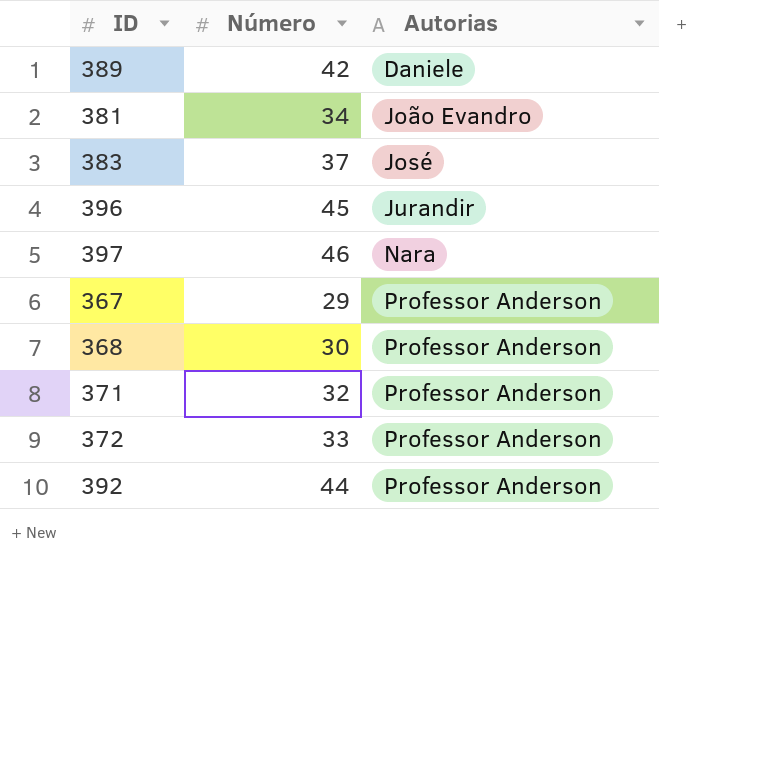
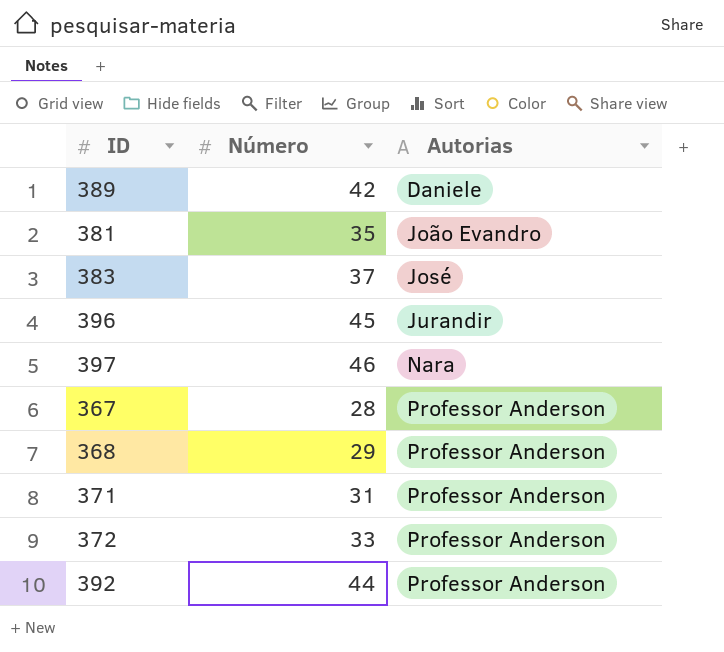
381 | Número: 34 -> 35
367 | Número: 29 -> 28
368 | Número: 30 -> 29
371 | Número: 32 -> 31

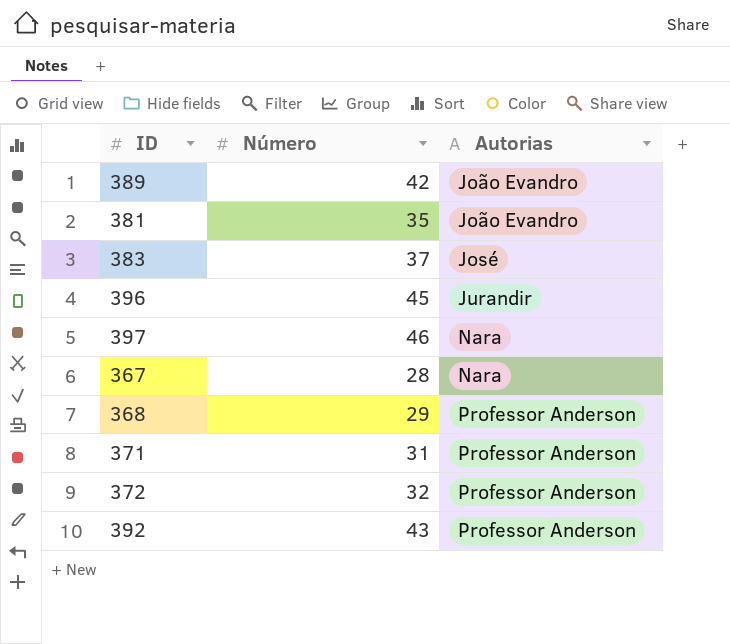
389 | Autorias: Daniele -> João Evandro
367 | Autorias: Professor Anderson -> Nara
372 | Número: 33 -> 32
392 | Número: 44 -> 43

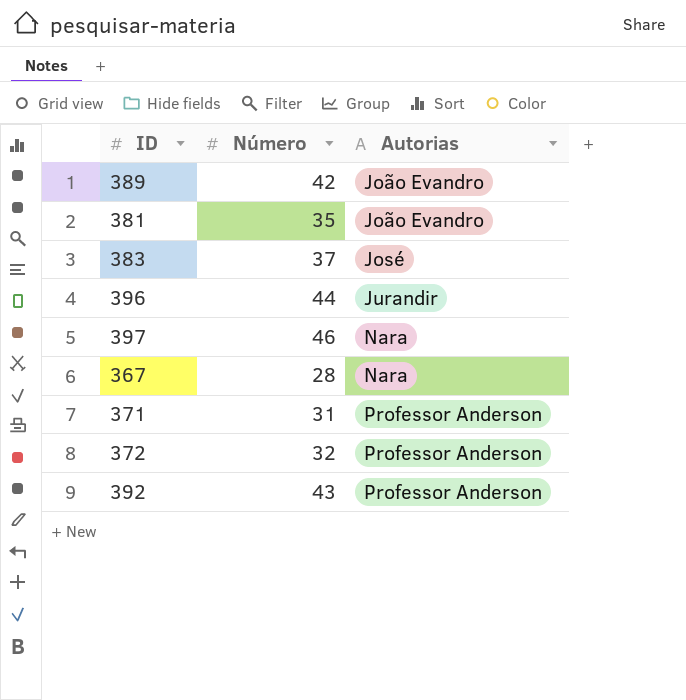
row 368: 29 | Professor Anderson -> none
396 | Número: 45 -> 44

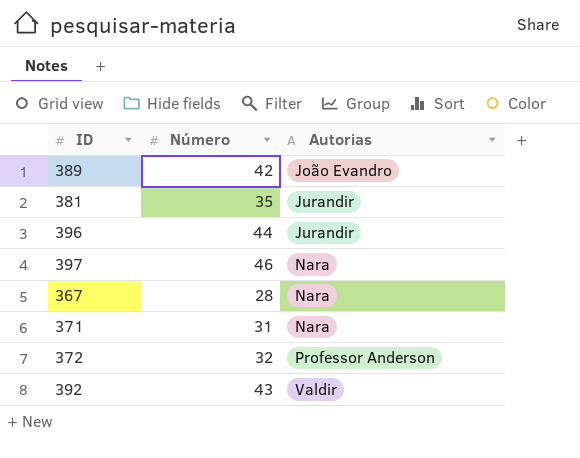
row 383: 37 | José -> none
381 | Autorias: João Evandro -> Jurandir
371 | Autorias: Professor Anderson -> Nara
392 | Autorias: Professor Anderson -> Valdir

